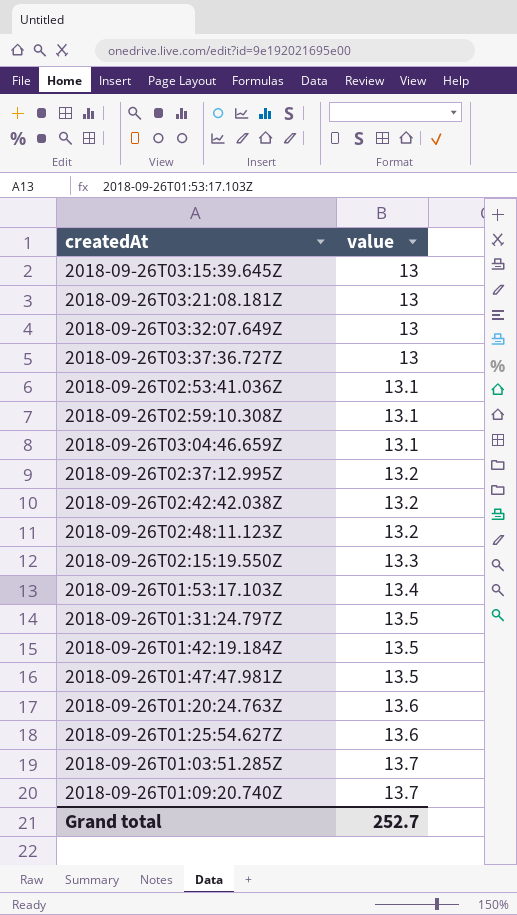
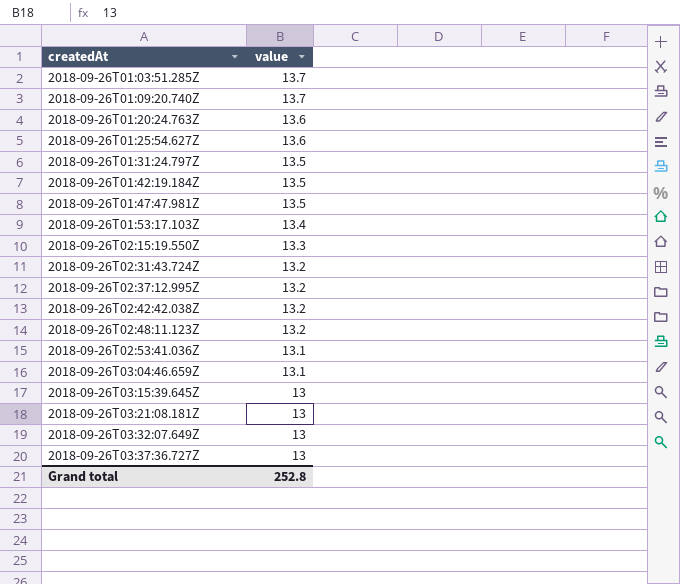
row order: value ascending -> createdAt ascending
row 2018-09-26T02:59:10.308Z: 13.1 -> none
row 2018-09-26T02:31:43.724Z: none -> 13.2
Grand total | value: 252.7 -> 252.8

